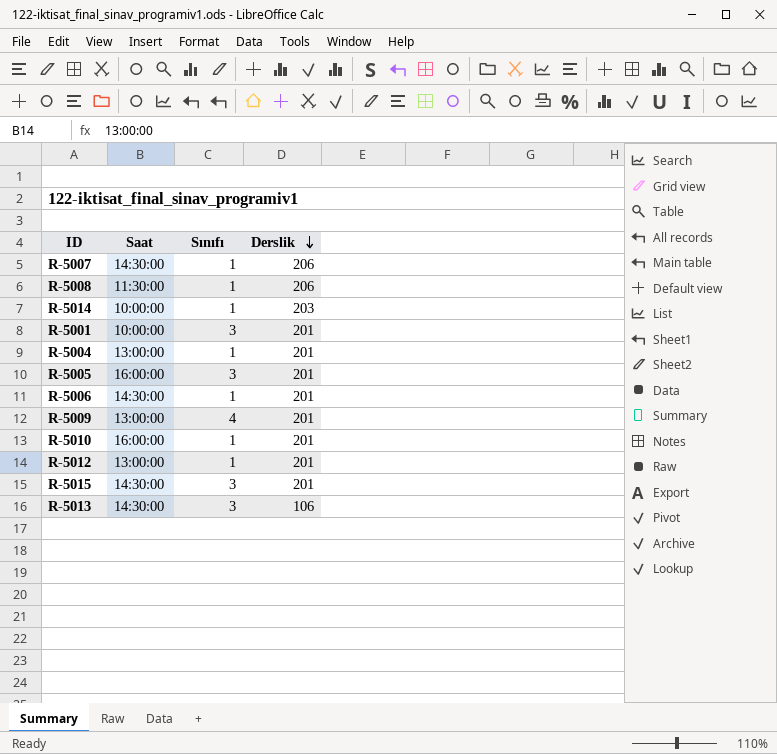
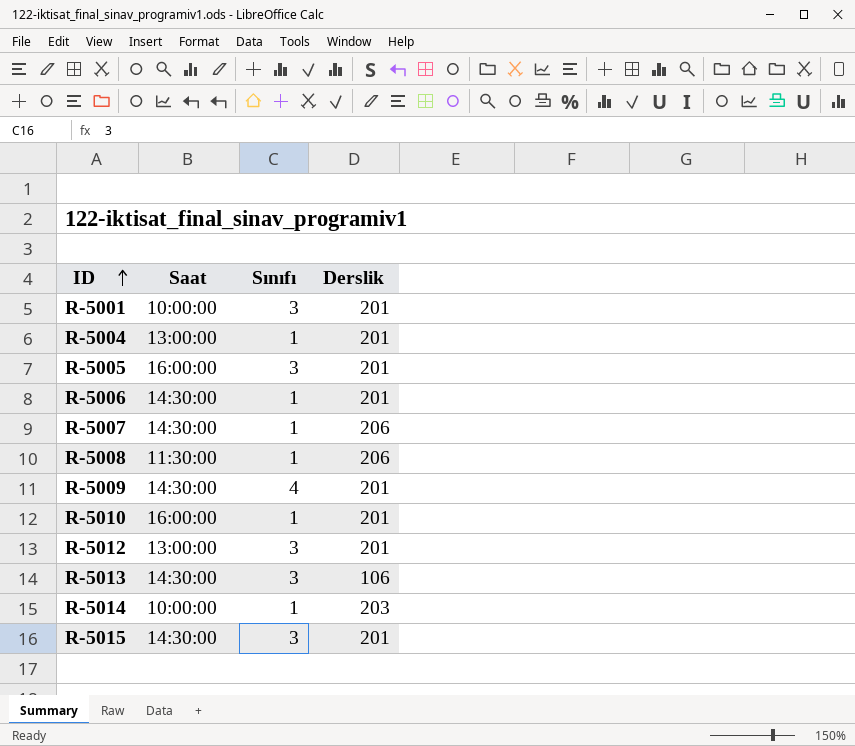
row order: Derslik descending -> ID ascending
R-5009 | Saat: 13:00:00 -> 14:30:00
R-5012 | Sınıfı: 1 -> 3

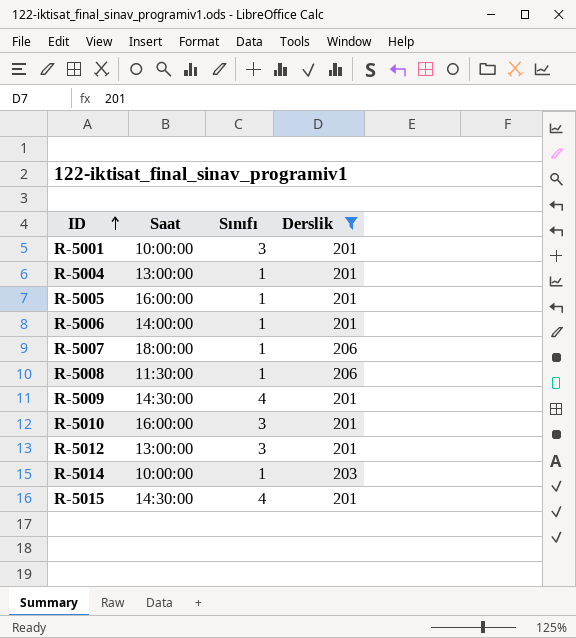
filter: none -> Derslik != 106
R-5005 | Sınıfı: 3 -> 1
R-5006 | Saat: 14:30:00 -> 14:00:00
R-5007 | Saat: 14:30:00 -> 18:00:00
R-5010 | Sınıfı: 1 -> 3
R-5015 | Sınıfı: 3 -> 4

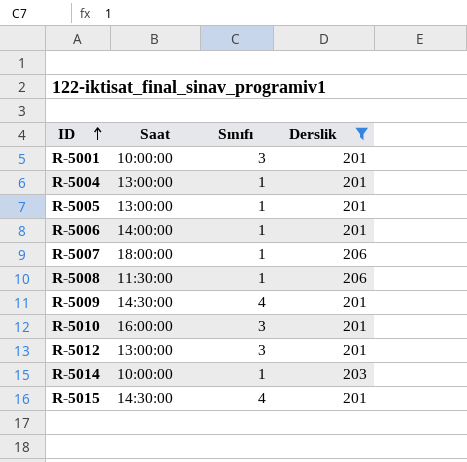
R-5005 | Saat: 16:00:00 -> 13:00:00

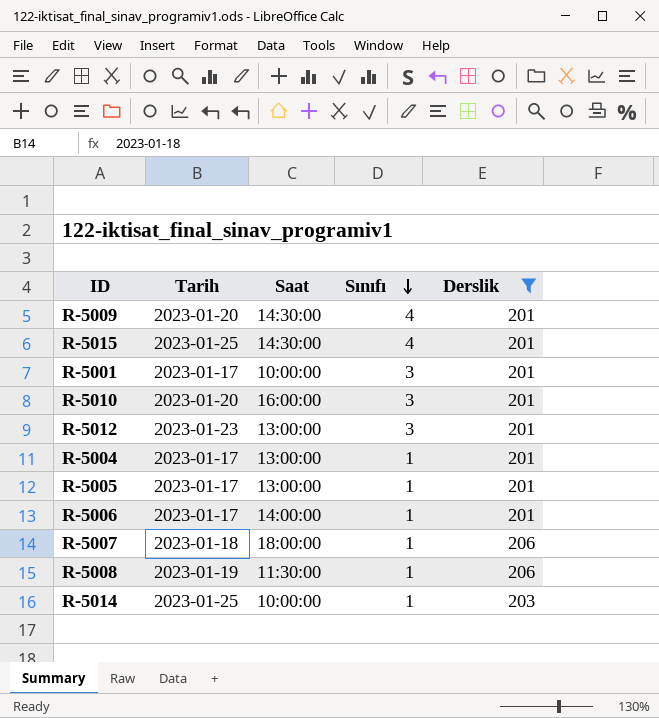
row order: ID ascending -> Sınıfı descending
column Tarih | position: none -> 2

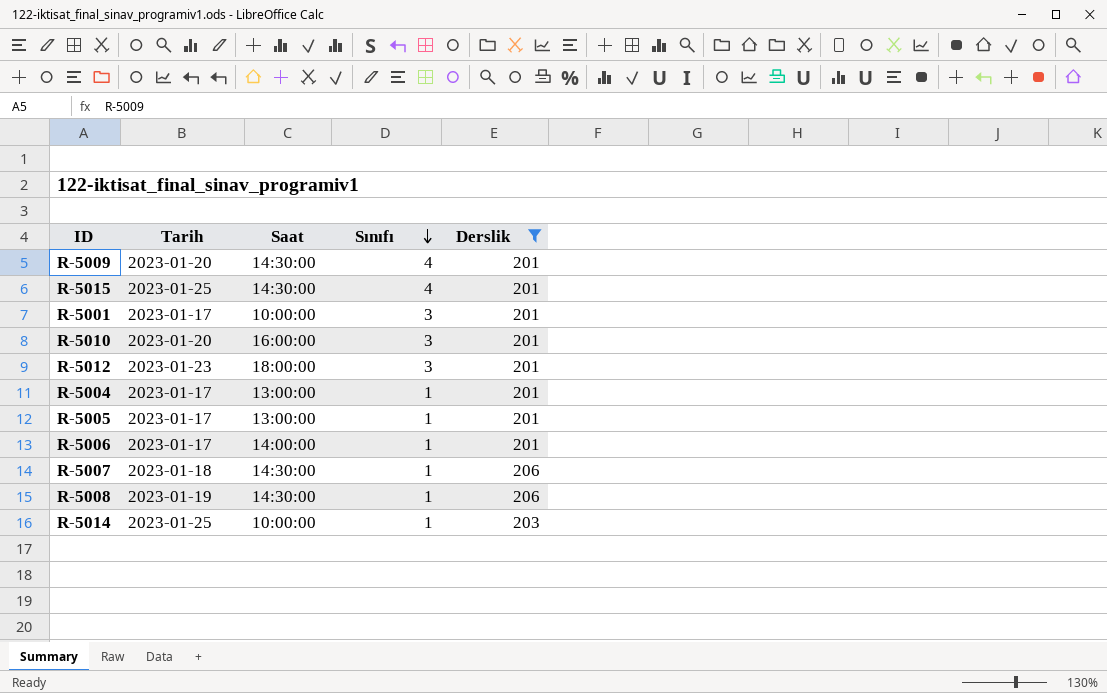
R-5012 | Saat: 13:00:00 -> 18:00:00
R-5007 | Saat: 18:00:00 -> 14:30:00
R-5008 | Saat: 11:30:00 -> 14:30:00

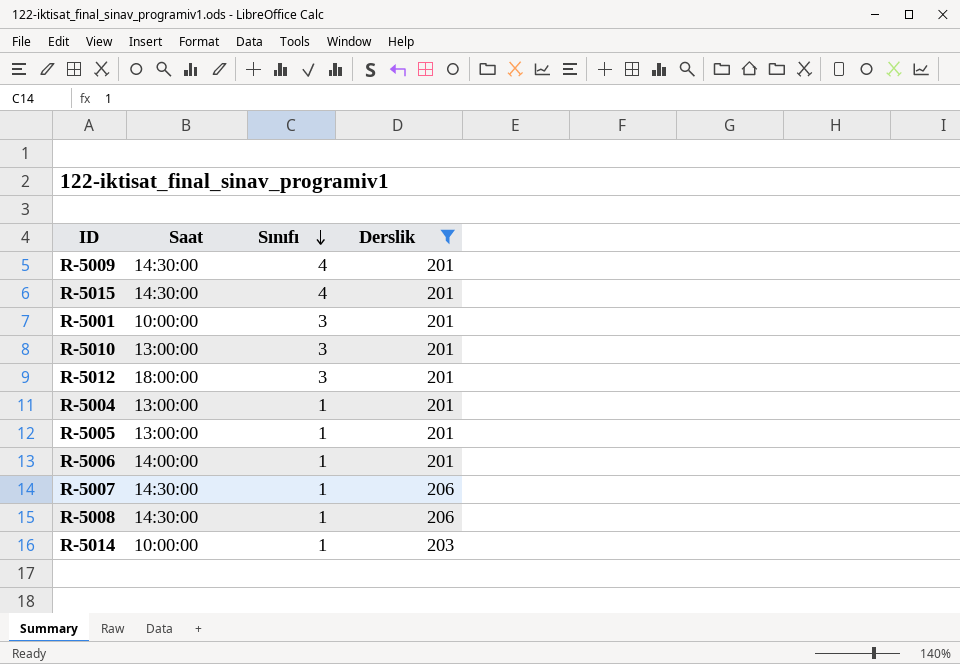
column Tarih | position: 2 -> none
R-5010 | Saat: 16:00:00 -> 13:00:00

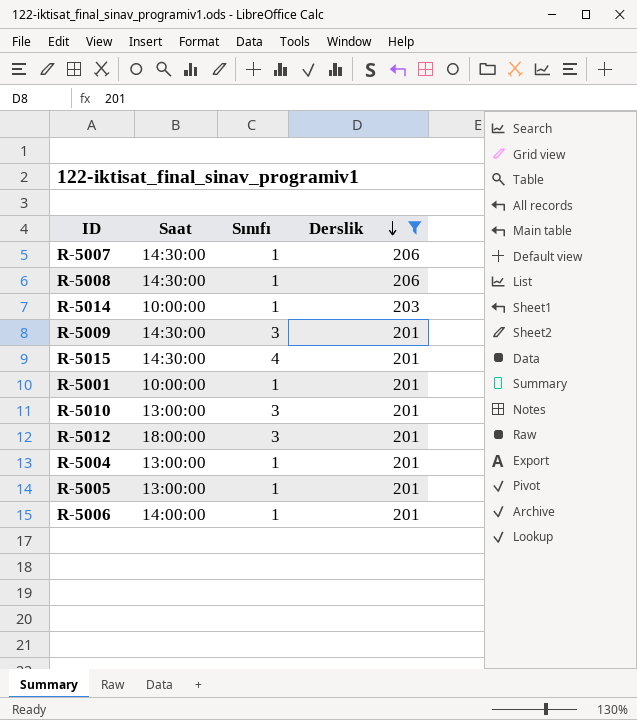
row order: Sınıfı descending -> Derslik descending
R-5009 | Sınıfı: 4 -> 3
R-5001 | Sınıfı: 3 -> 1

